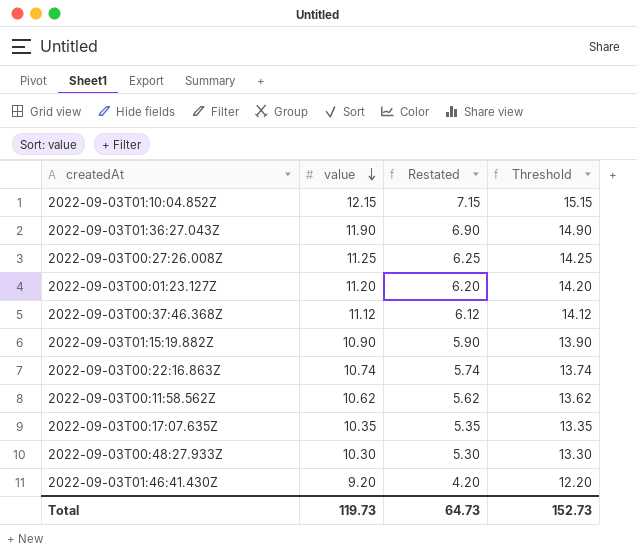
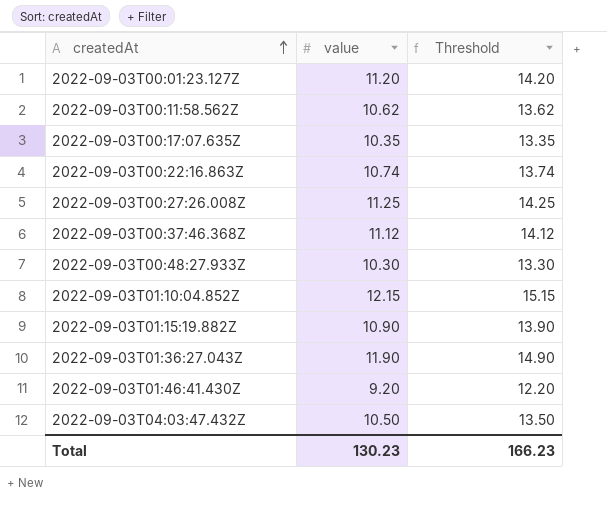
row order: value descending -> createdAt ascending
column Restated | formula: [value] - 5 -> none
row 2022-09-03T04:03:47.432Z: none -> 10.50 | 13.50
Total | value: 119.73 -> 130.23
Total | Threshold: 152.73 -> 166.23

